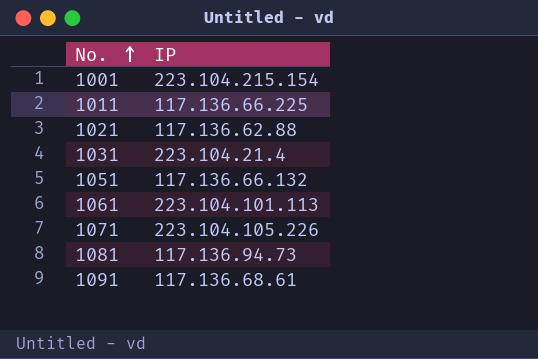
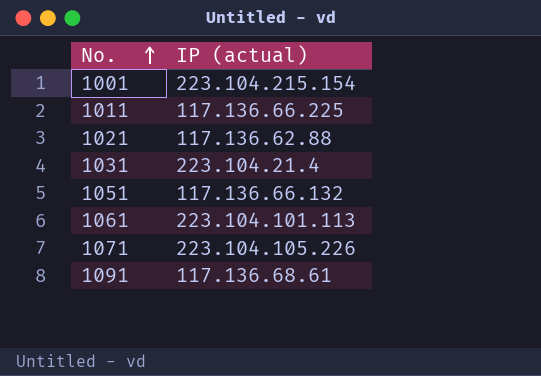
column name: IP -> IP (actual)
row 1081: 117.136.94.73 -> none

